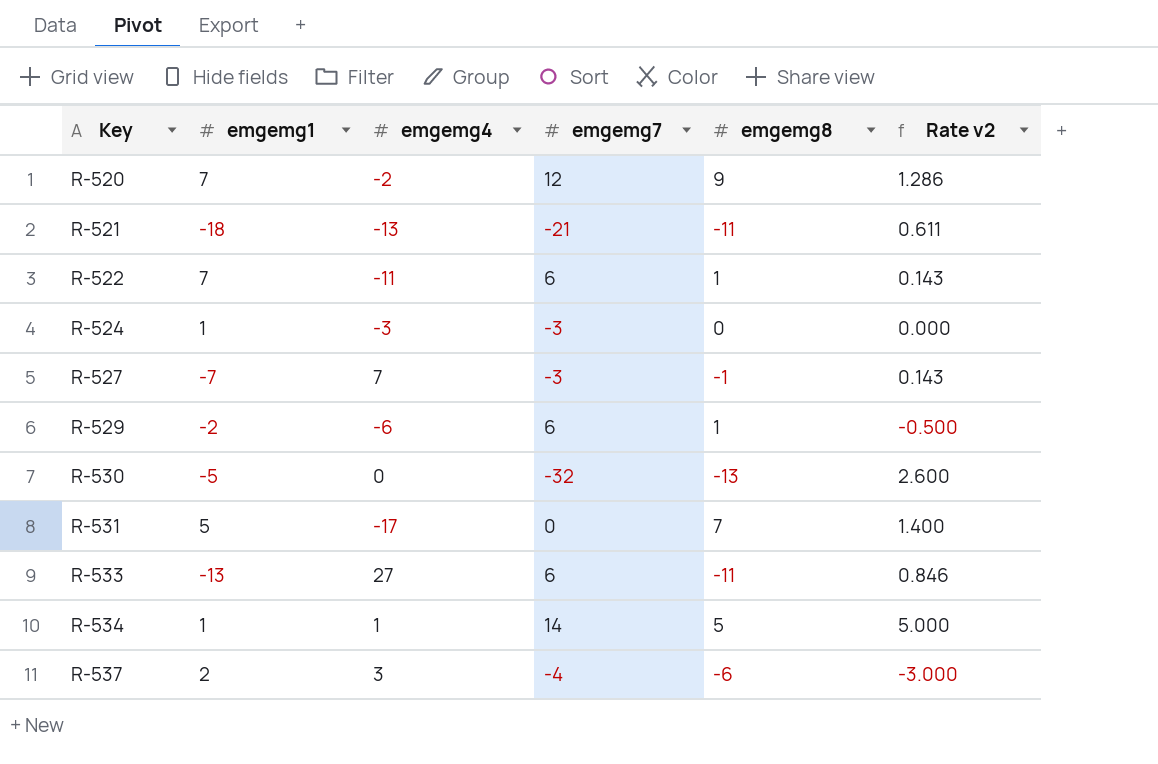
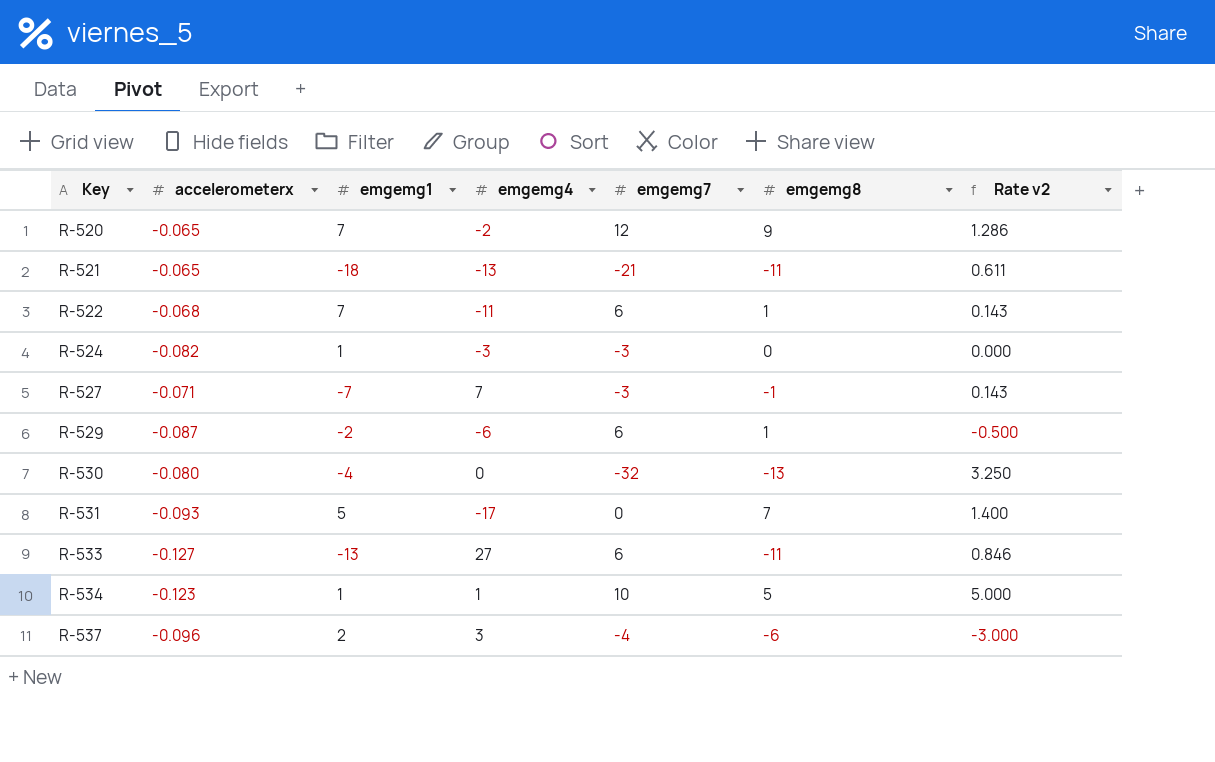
column accelerometerx | position: none -> 2
R-530 | emgemg1: -5 -> -4
R-530 | Rate v2: 2.600 -> 3.250
R-534 | emgemg7: 14 -> 10

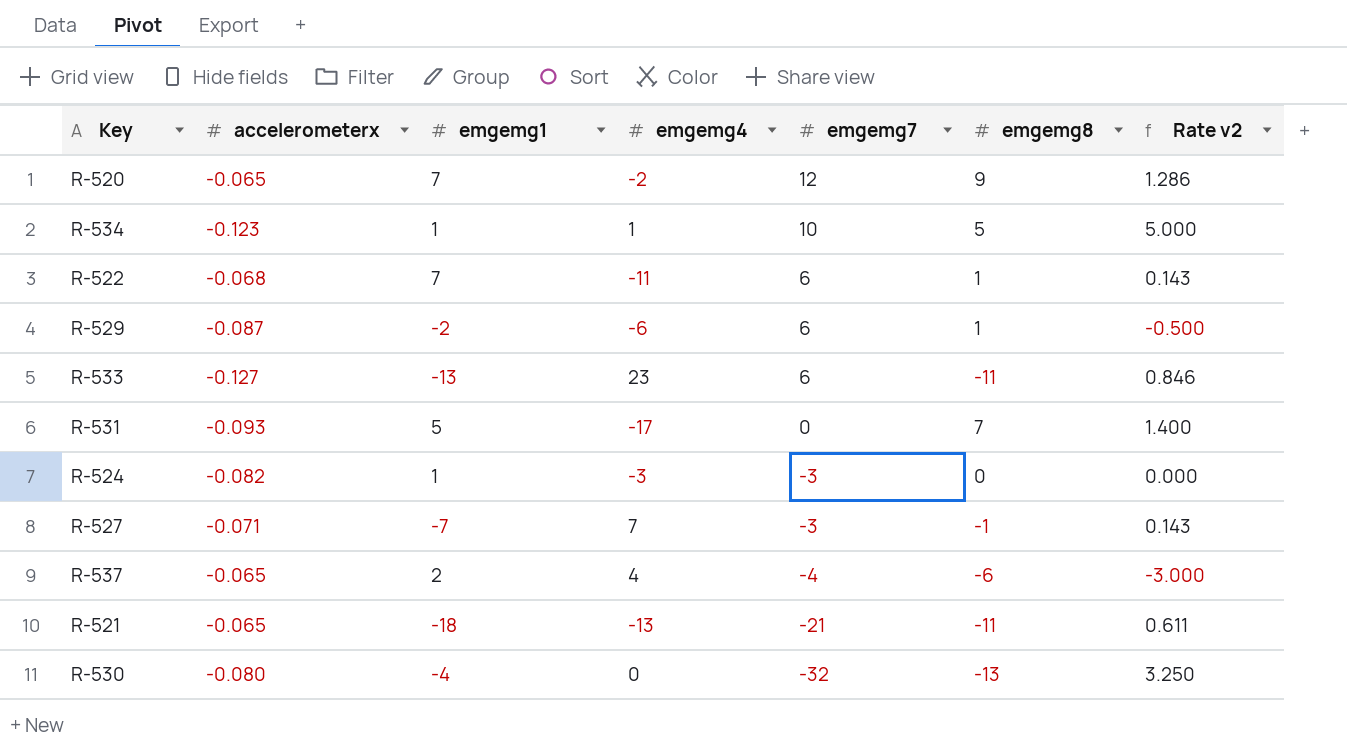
row order: Key ascending -> emgemg7 descending
R-533 | emgemg4: 27 -> 23
R-537 | accelerometerx: -0.096 -> -0.065
R-537 | emgemg4: 3 -> 4

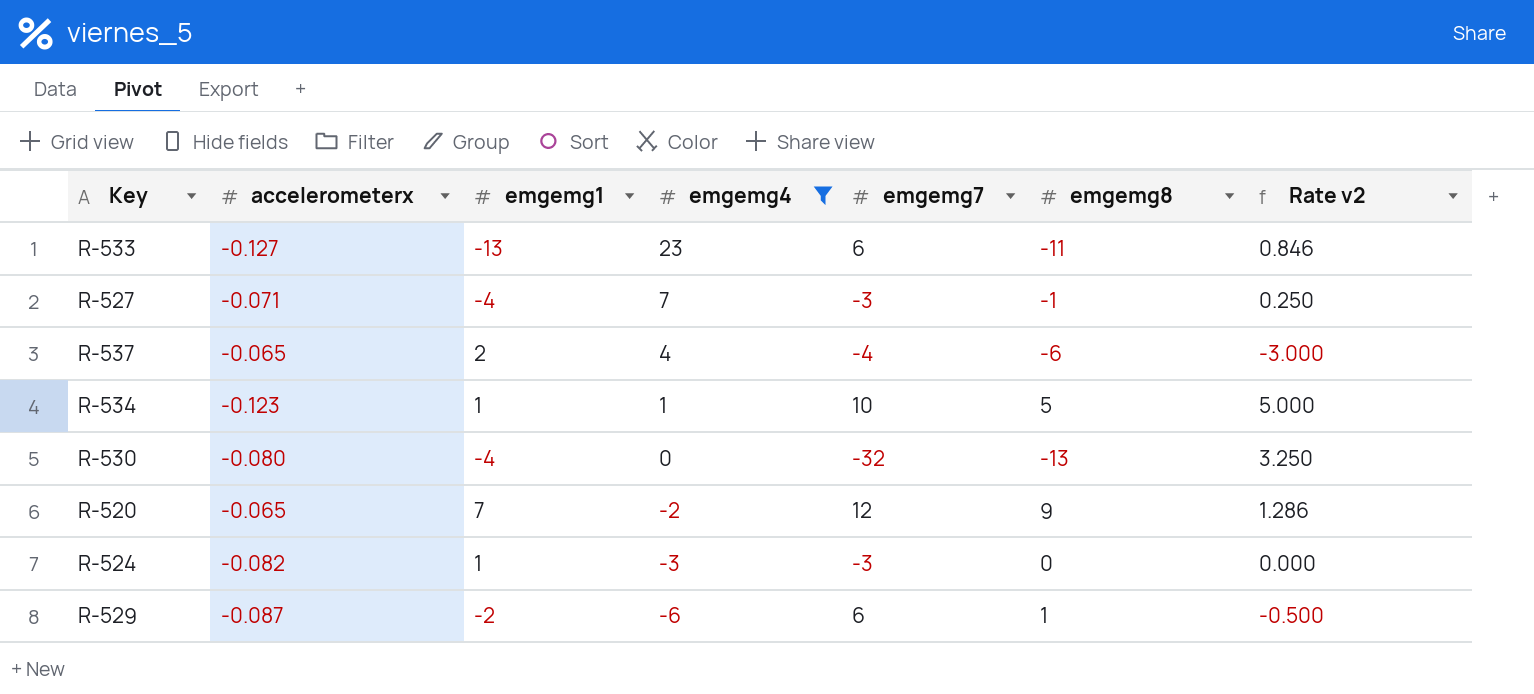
filter: none -> emgemg4 >= -6
row order: emgemg7 descending -> emgemg4 descending
R-527 | emgemg1: -7 -> -4
R-527 | Rate v2: 0.143 -> 0.250

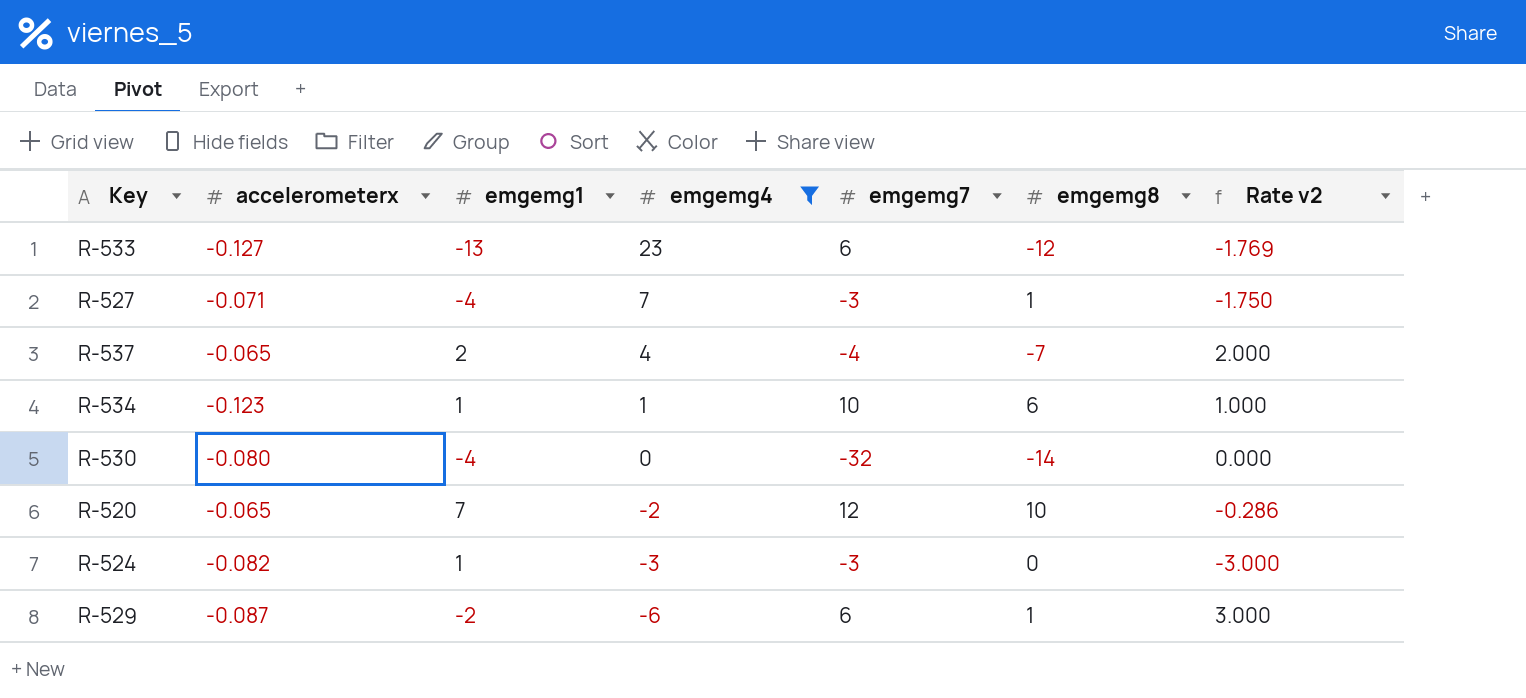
column Rate v2 | formula: [emgemg8] / [emgemg1] -> [emgemg4] / [emgemg1]
R-533 | emgemg8: -11 -> -12
R-527 | emgemg8: -1 -> 1
R-537 | emgemg8: -6 -> -7
R-534 | emgemg8: 5 -> 6
R-530 | emgemg8: -13 -> -14
R-520 | emgemg8: 9 -> 10

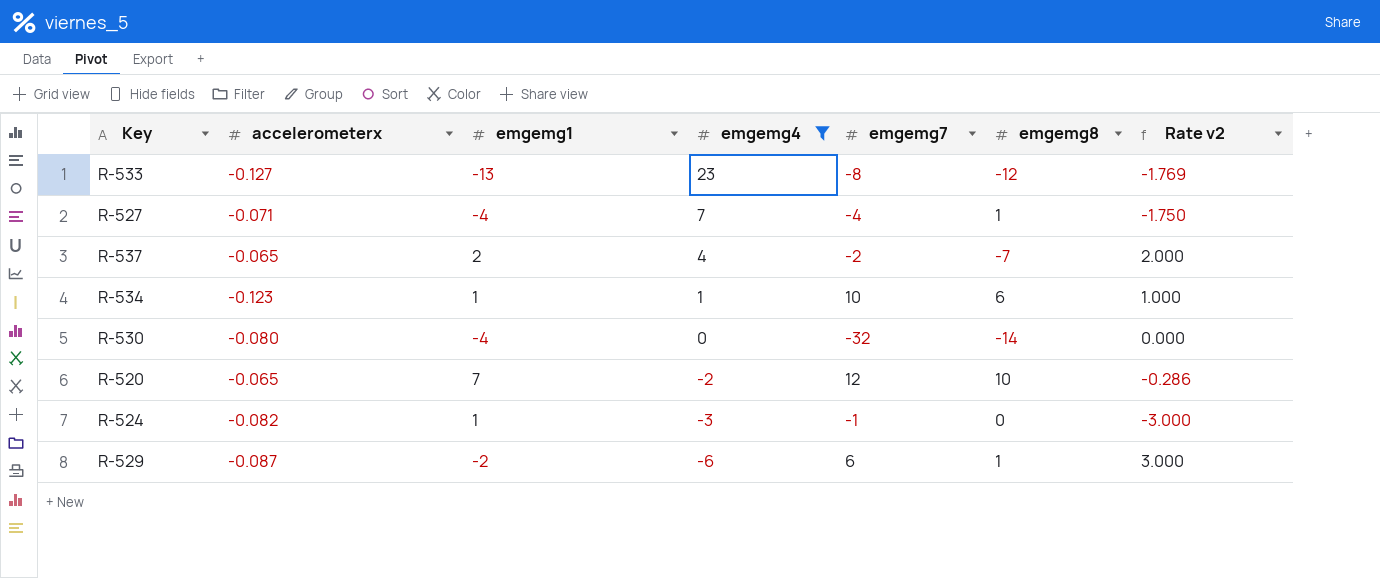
R-533 | emgemg7: 6 -> -8
R-527 | emgemg7: -3 -> -4
R-537 | emgemg7: -4 -> -2
R-524 | emgemg7: -3 -> -1

